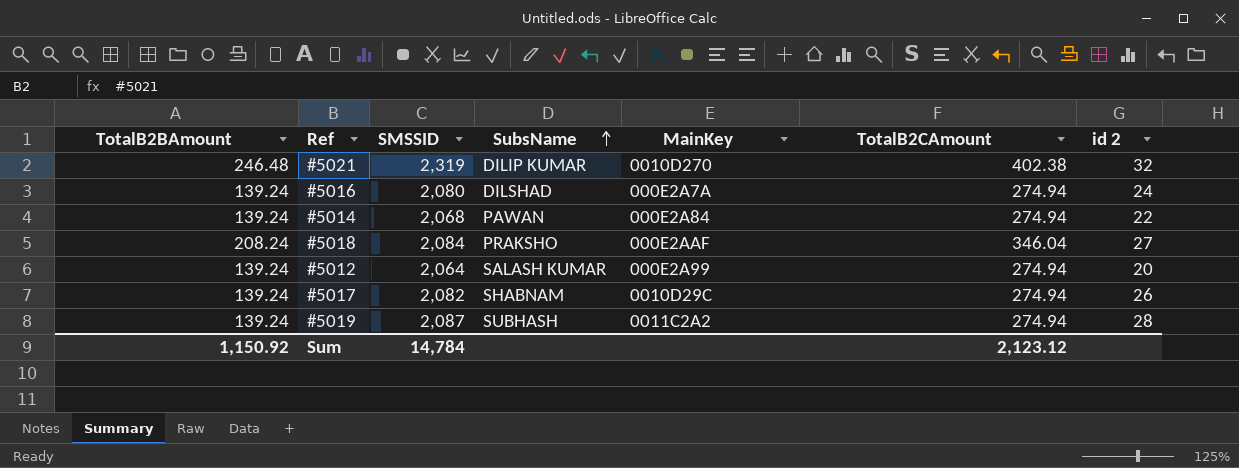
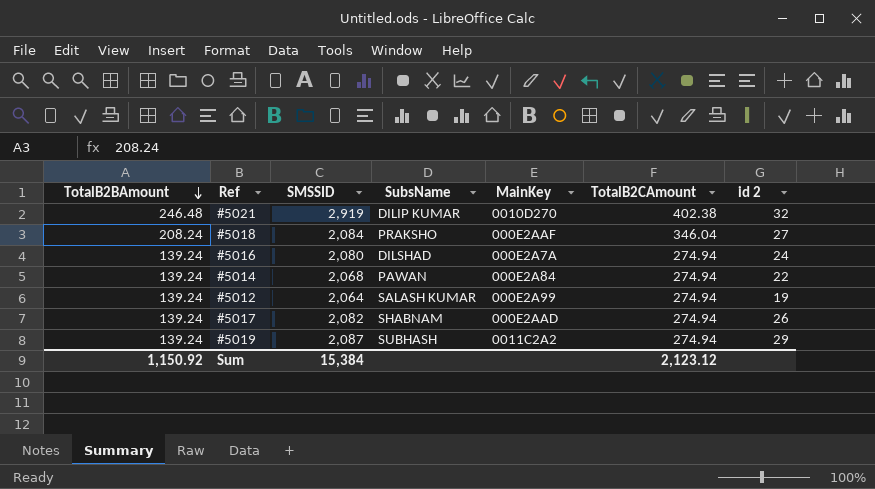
row order: SubsName ascending -> TotalB2BAmount descending
#5021 | SMSSID: 2,319 -> 2,919
#5012 | id 2: 20 -> 19
#5017 | MainKey: 0010D29C -> 000E2AAD
#5019 | id 2: 28 -> 29
Sum | SMSSID: 14,784 -> 15,384

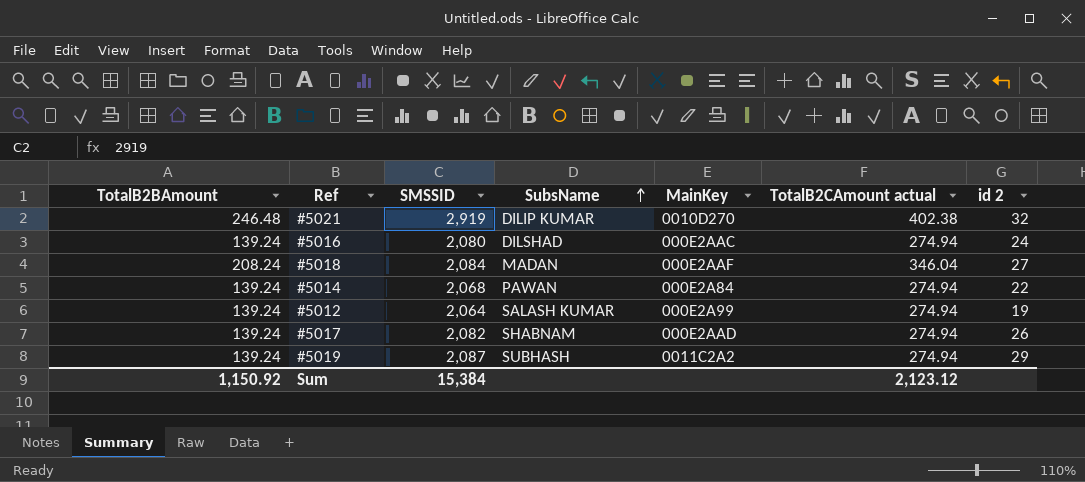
row order: TotalB2BAmount descending -> SubsName ascending
column name: TotalB2CAmount -> TotalB2CAmount actual
#5016 | MainKey: 000E2A7A -> 000E2AAC
#5018 | SubsName: PRAKSHO -> MADAN

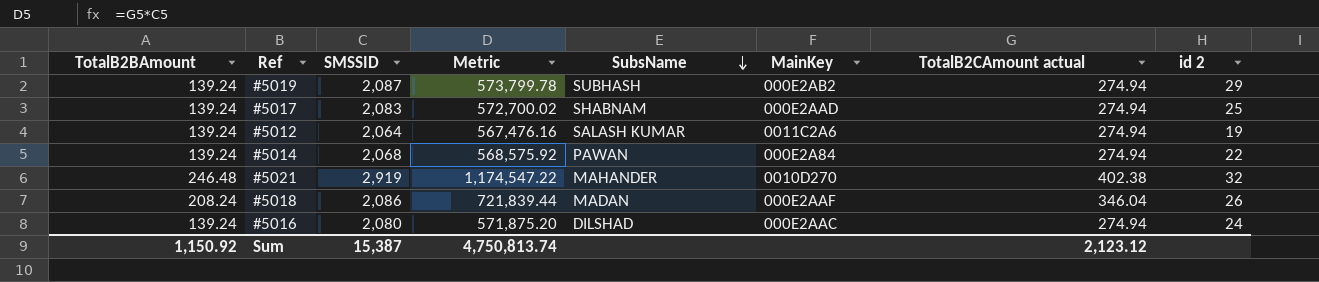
row order: SubsName ascending -> SubsName descending
column Metric | formula: none -> [SMSSID] * [TotalB2CAmount actual]
#5019 | MainKey: 0011C2A2 -> 000E2AB2
#5017 | SMSSID: 2,082 -> 2,083
#5017 | id 2: 26 -> 25
#5012 | MainKey: 000E2A99 -> 0011C2A6
#5021 | SubsName: DILIP KUMAR -> MAHANDER
#5018 | SMSSID: 2,084 -> 2,086
#5018 | id 2: 27 -> 26
Sum | SMSSID: 15,384 -> 15,387

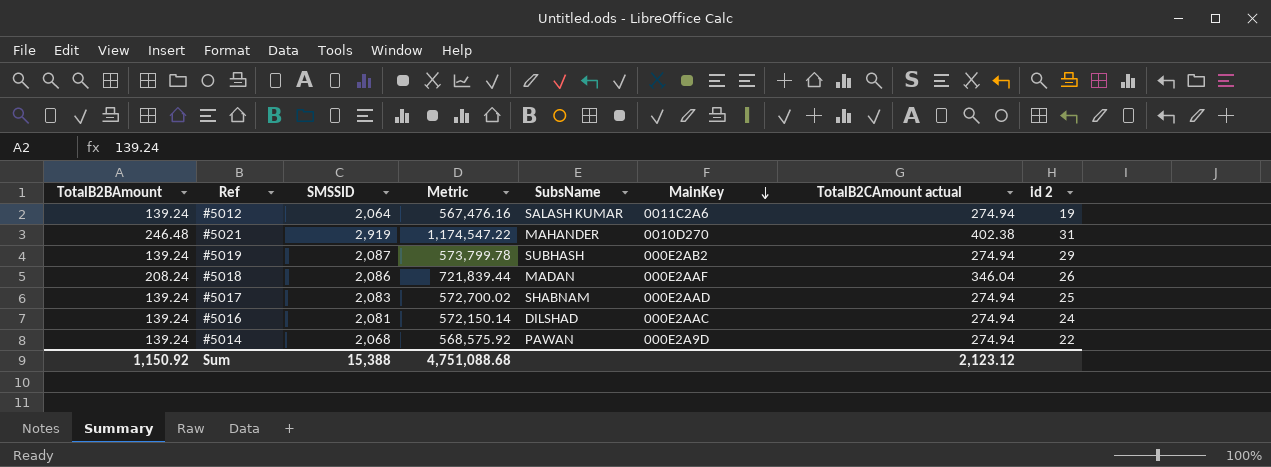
row order: SubsName descending -> MainKey descending
#5021 | id 2: 32 -> 31
#5016 | SMSSID: 2,080 -> 2,081
#5016 | Metric: 571,875.20 -> 572,150.14
#5014 | MainKey: 000E2A84 -> 000E2A9D
Sum | SMSSID: 15,387 -> 15,388
Sum | Metric: 4,750,813.74 -> 4,751,088.68

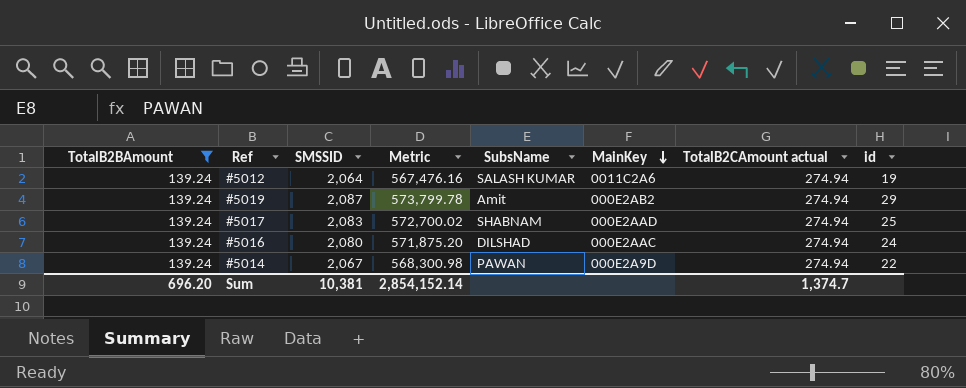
filter: none -> TotalB2BAmount = 139.24
column name: id 2 -> id
#5019 | SubsName: SUBHASH -> Amit
#5016 | SMSSID: 2,081 -> 2,080
#5016 | Metric: 572,150.14 -> 571,875.20
#5014 | SMSSID: 2,068 -> 2,067
#5014 | Metric: 568,575.92 -> 568,300.98
Sum | TotalB2BAmount: 1,150.92 -> 696.20
Sum | SMSSID: 15,388 -> 10,381
Sum | Metric: 4,751,088.68 -> 2,854,152.14
Sum | TotalB2CAmount actual: 2,123.12 -> 1,374.7

